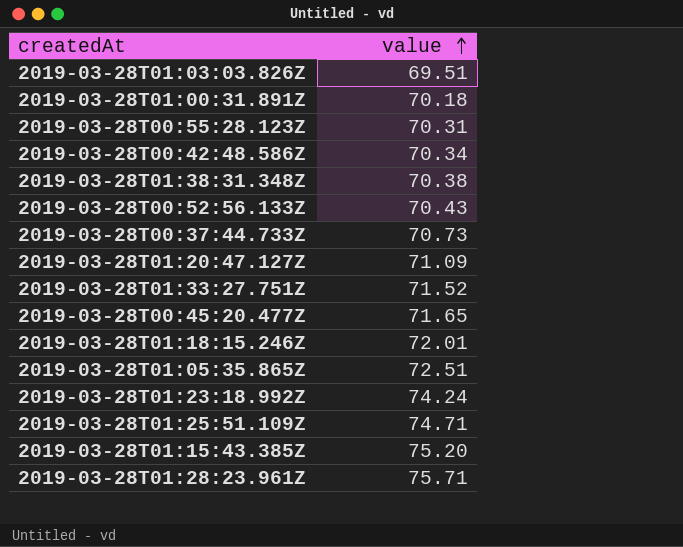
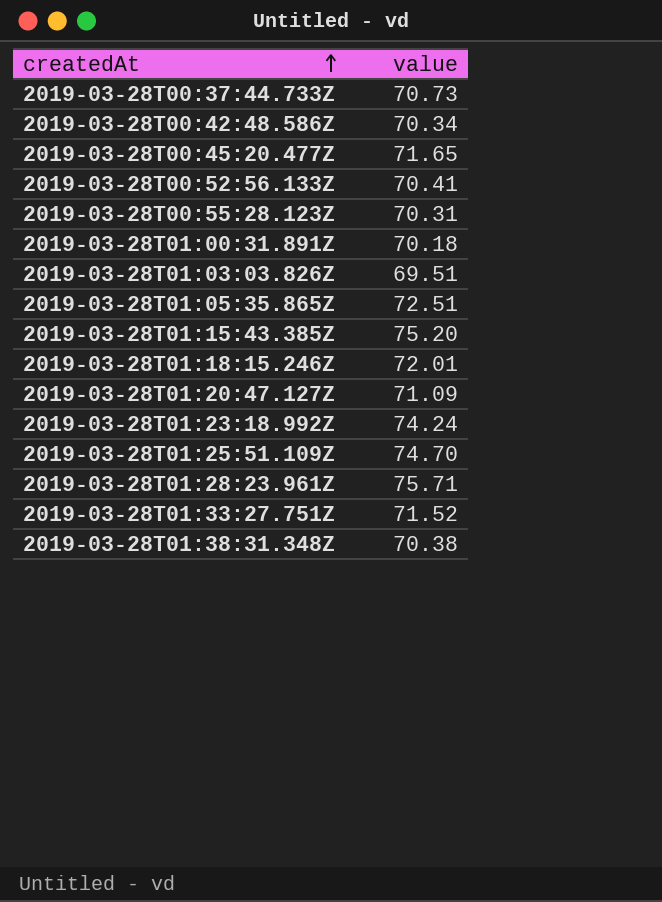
row order: value ascending -> createdAt ascending
2019-03-28T00:52:56.133Z | value: 70.43 -> 70.41
2019-03-28T01:25:51.109Z | value: 74.71 -> 74.70

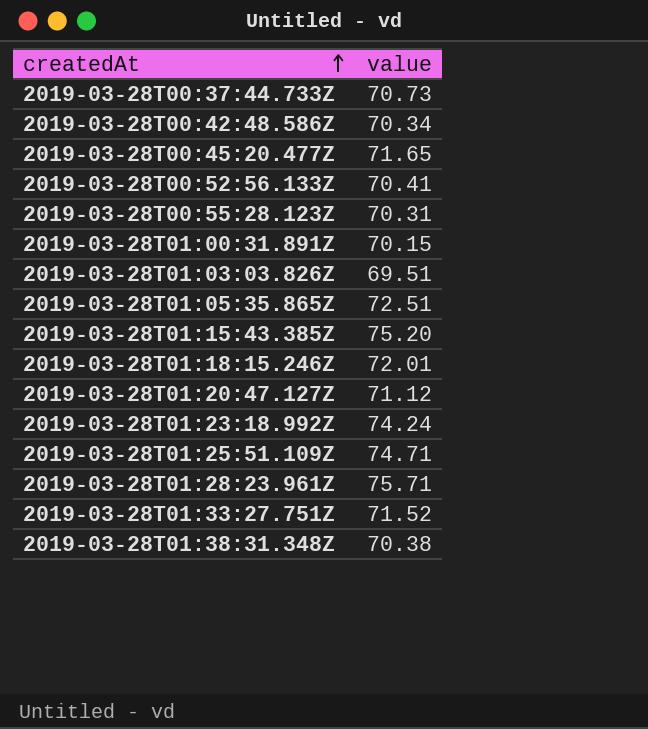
2019-03-28T01:00:31.891Z | value: 70.18 -> 70.15
2019-03-28T01:20:47.127Z | value: 71.09 -> 71.12
2019-03-28T01:25:51.109Z | value: 74.70 -> 74.71

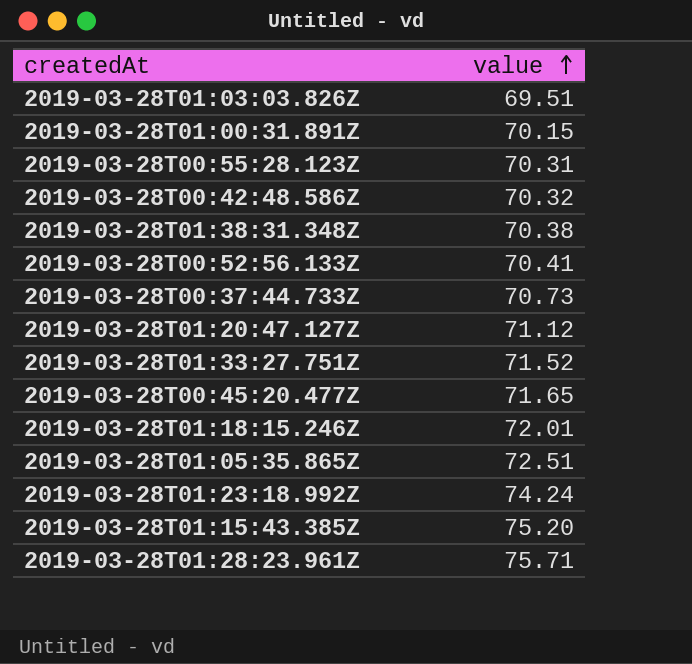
row order: createdAt ascending -> value ascending
row 2019-03-28T01:25:51.109Z: 74.71 -> none
2019-03-28T00:42:48.586Z | value: 70.34 -> 70.32

